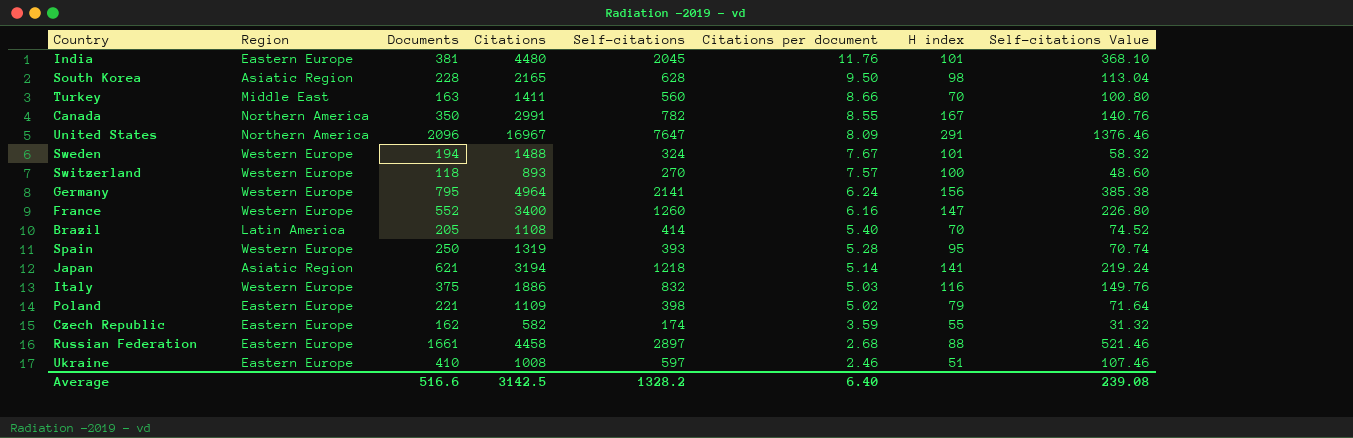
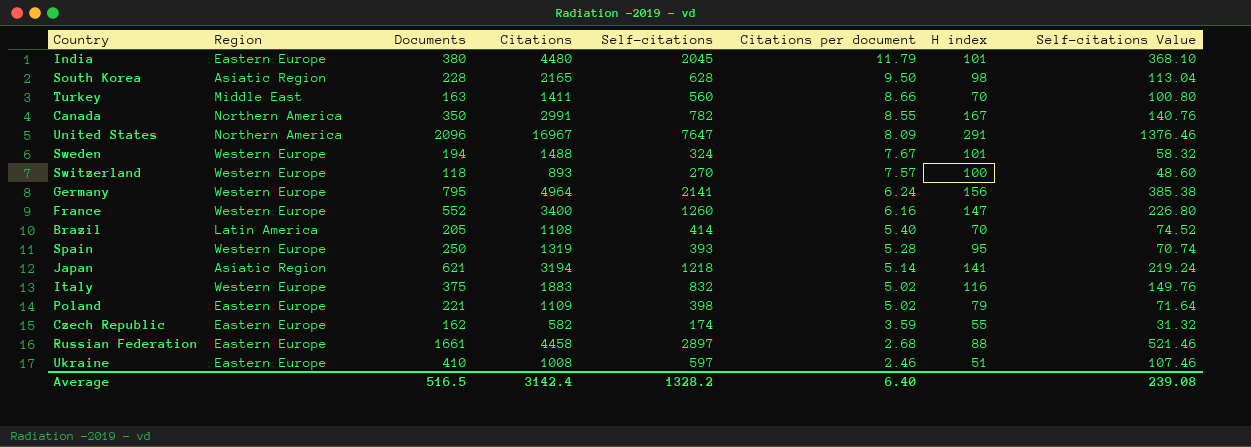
India | Documents: 381 -> 380
India | Citations per document: 11.76 -> 11.79
Italy | Citations: 1886 -> 1883
Italy | Citations per document: 5.03 -> 5.02
Average | Documents: 516.6 -> 516.5
Average | Citations: 3142.5 -> 3142.4

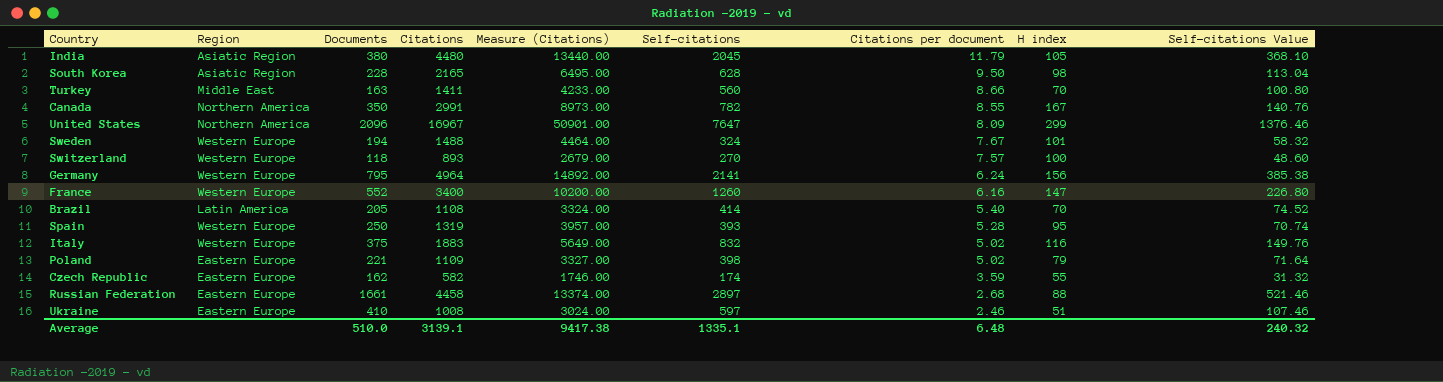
column Measure (Citations) | formula: none -> [Citations] * 3
row Japan: Asiatic Region | 621 | 3194 | 1218 | 5.14 | 141 | 219.24 -> none
India | Region: Eastern Europe -> Asiatic Region
India | H index: 101 -> 105
United States | H index: 291 -> 299
Average | Documents: 516.5 -> 510.0
Average | Citations: 3142.4 -> 3139.1
Average | Self-citations: 1328.2 -> 1335.1
Average | Citations per document: 6.40 -> 6.48
Average | Self-citations Value: 239.08 -> 240.32

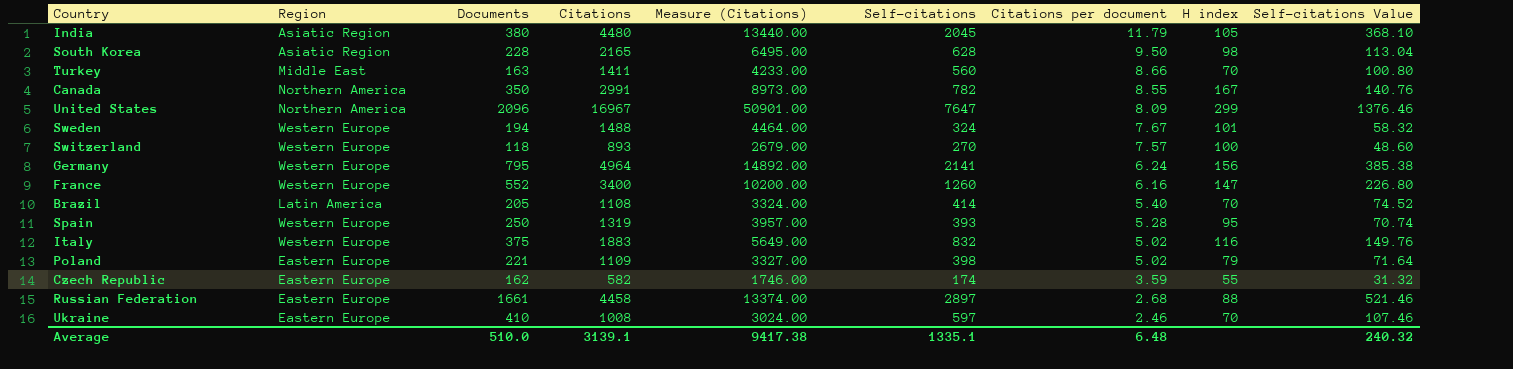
Ukraine | H index: 51 -> 70

